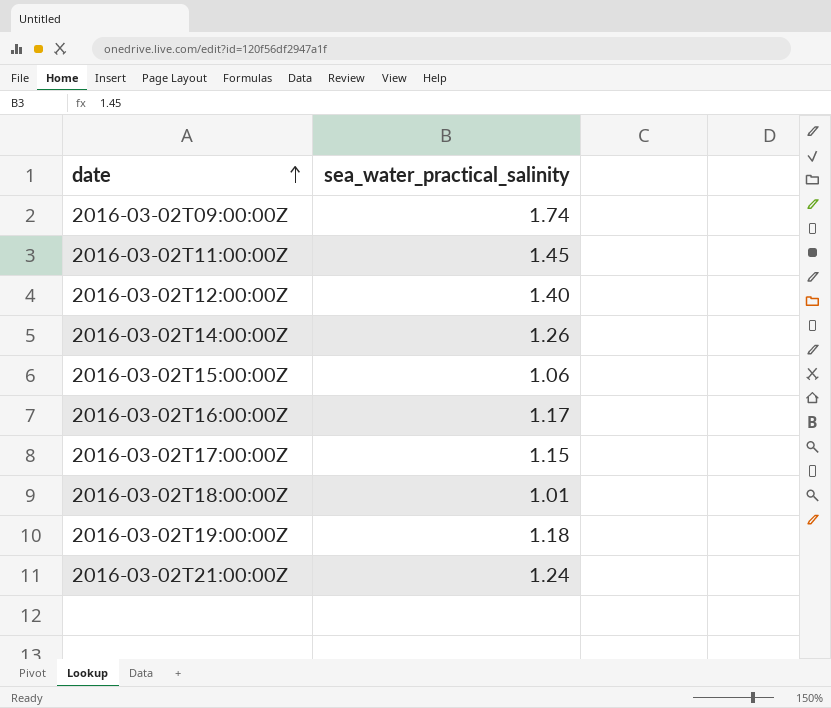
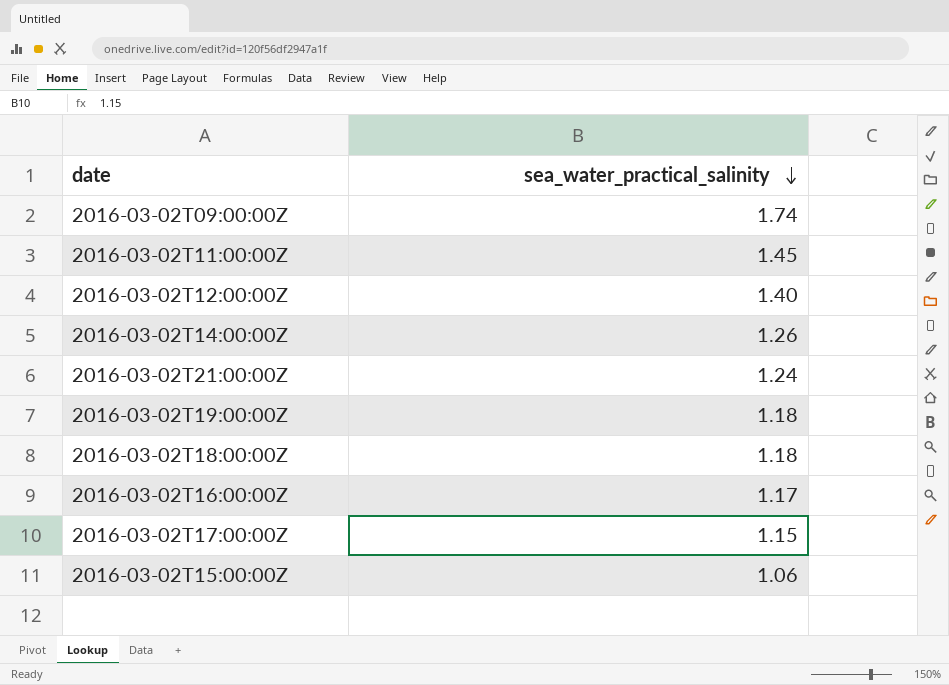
row order: date ascending -> sea_water_practical_salinity descending
2016-03-02T18:00:00Z | sea_water_practical_salinity: 1.01 -> 1.18

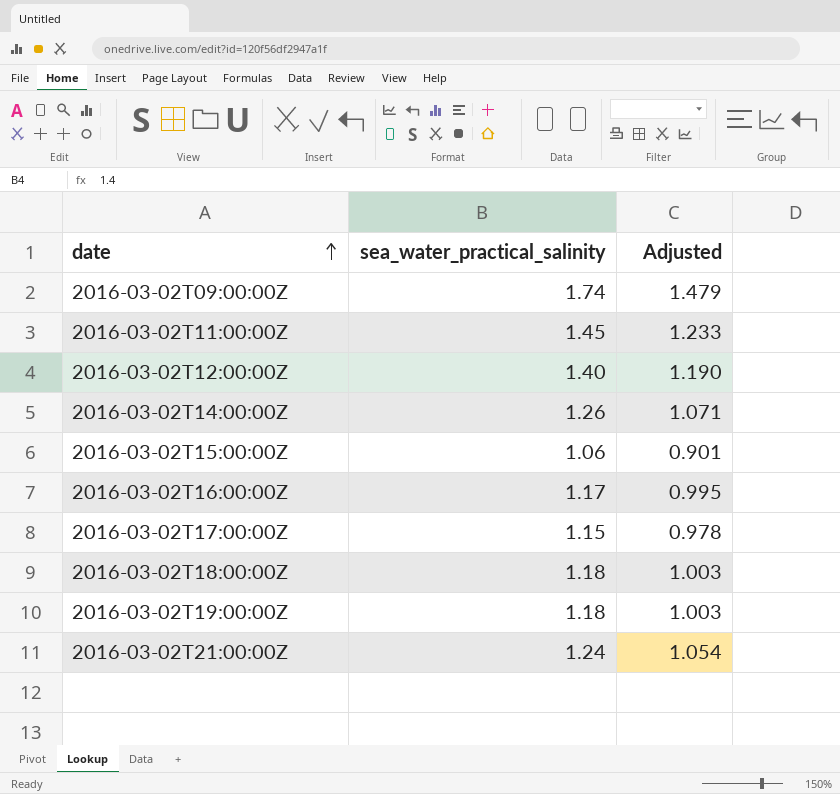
row order: sea_water_practical_salinity descending -> date ascending
column Adjusted | formula: none -> [sea_water_practical_salinity] * 0.85

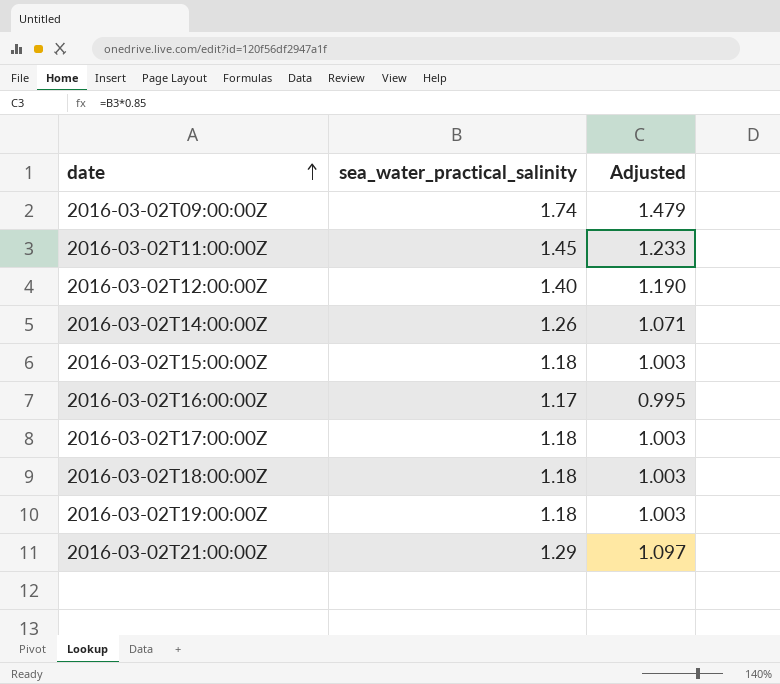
2016-03-02T15:00:00Z | sea_water_practical_salinity: 1.06 -> 1.18
2016-03-02T15:00:00Z | Adjusted: 0.901 -> 1.003
2016-03-02T17:00:00Z | sea_water_practical_salinity: 1.15 -> 1.18
2016-03-02T17:00:00Z | Adjusted: 0.978 -> 1.003
2016-03-02T21:00:00Z | sea_water_practical_salinity: 1.24 -> 1.29
2016-03-02T21:00:00Z | Adjusted: 1.054 -> 1.097

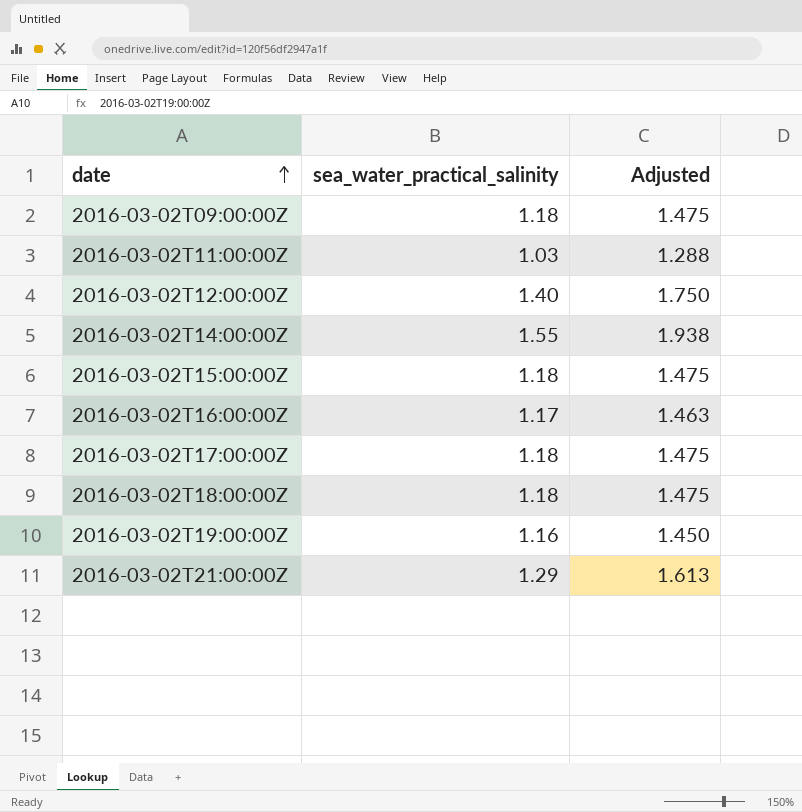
column Adjusted | formula: [sea_water_practical_salinity] * 0.85 -> [sea_water_practical_salinity] * 1.25
2016-03-02T09:00:00Z | sea_water_practical_salinity: 1.74 -> 1.18
2016-03-02T11:00:00Z | sea_water_practical_salinity: 1.45 -> 1.03
2016-03-02T14:00:00Z | sea_water_practical_salinity: 1.26 -> 1.55
2016-03-02T19:00:00Z | sea_water_practical_salinity: 1.18 -> 1.16

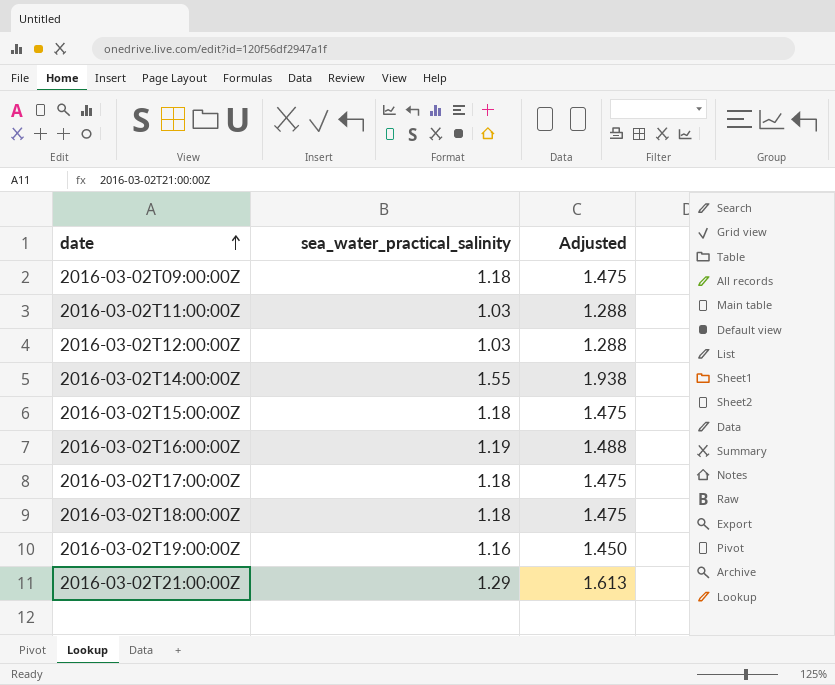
2016-03-02T12:00:00Z | sea_water_practical_salinity: 1.40 -> 1.03
2016-03-02T12:00:00Z | Adjusted: 1.750 -> 1.288
2016-03-02T16:00:00Z | sea_water_practical_salinity: 1.17 -> 1.19
2016-03-02T16:00:00Z | Adjusted: 1.463 -> 1.488

